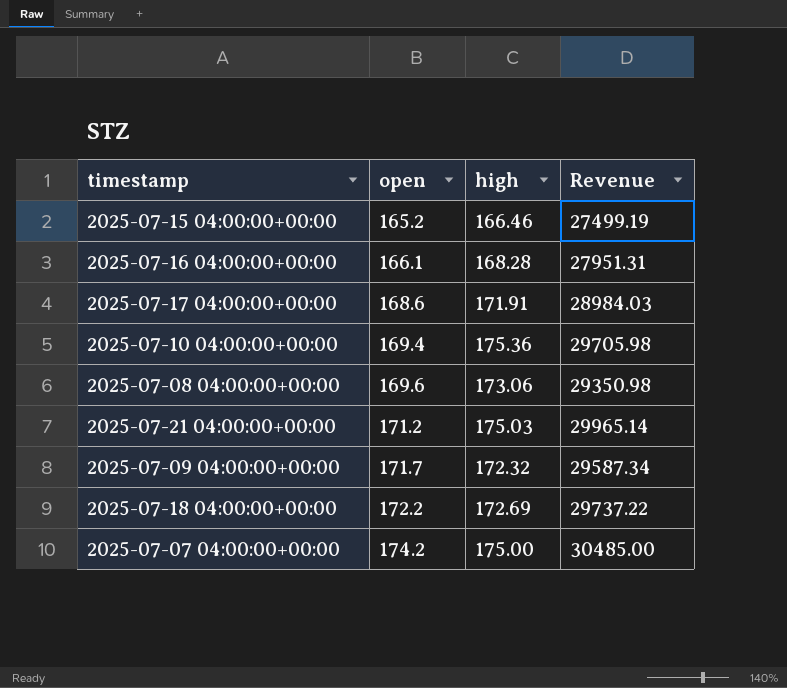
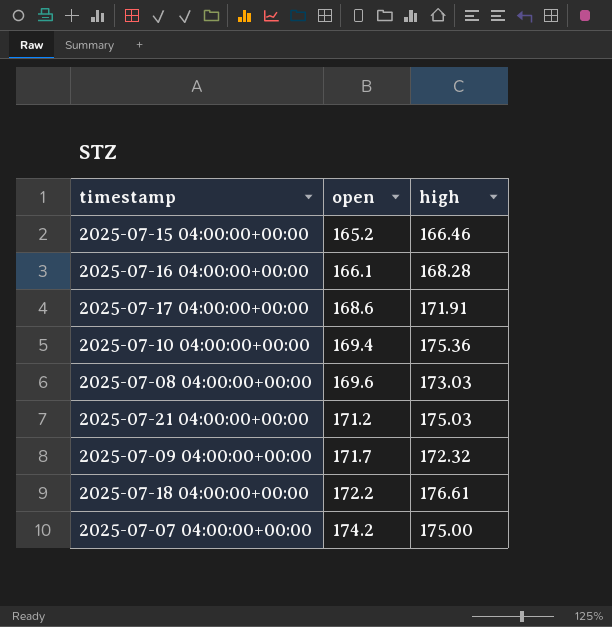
column Revenue | formula: [open] * [high] -> none
2025-07-08 04:00:00+00:00 | high: 173.06 -> 173.03
2025-07-18 04:00:00+00:00 | high: 172.69 -> 176.61

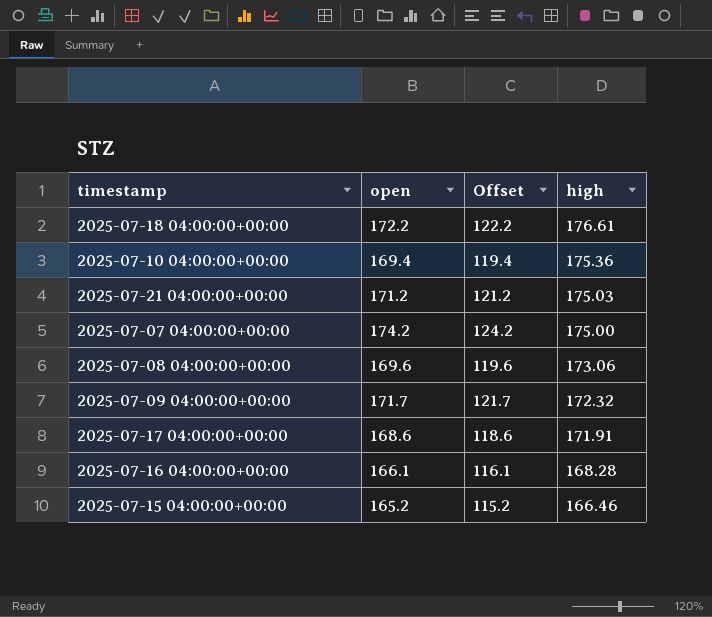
row order: open ascending -> high descending
column Offset | formula: none -> [open] - 50
2025-07-08 04:00:00+00:00 | high: 173.03 -> 173.06

